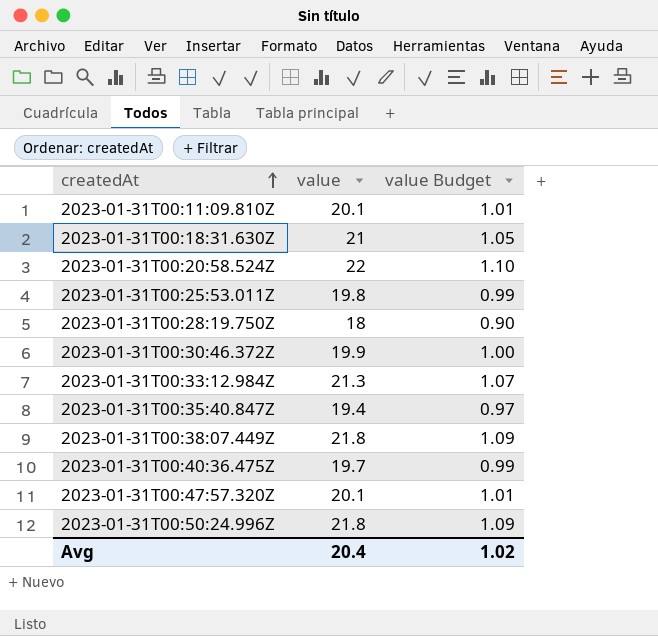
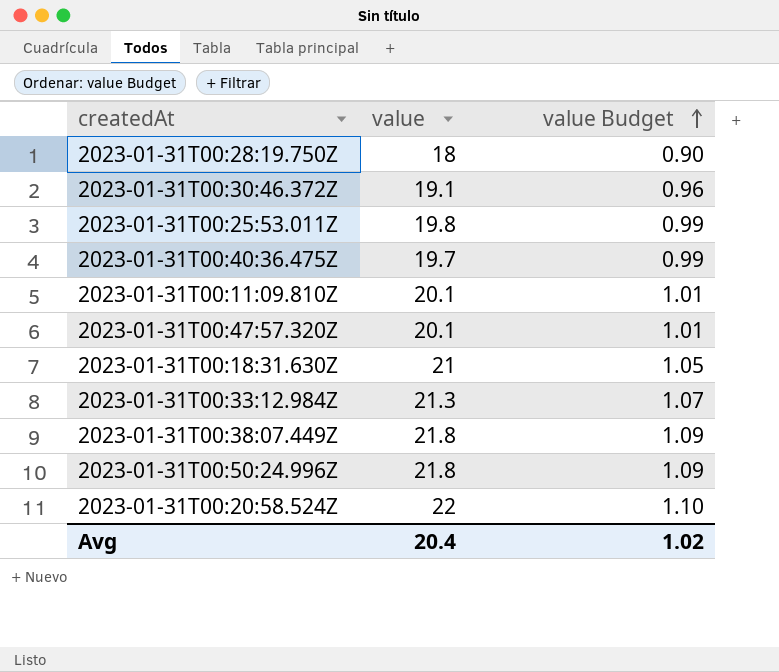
row order: createdAt ascending -> value Budget ascending
row 2023-01-31T00:35:40.847Z: 19.4 | 0.97 -> none
2023-01-31T00:30:46.372Z | value: 19.9 -> 19.1
2023-01-31T00:30:46.372Z | value Budget: 1.00 -> 0.96

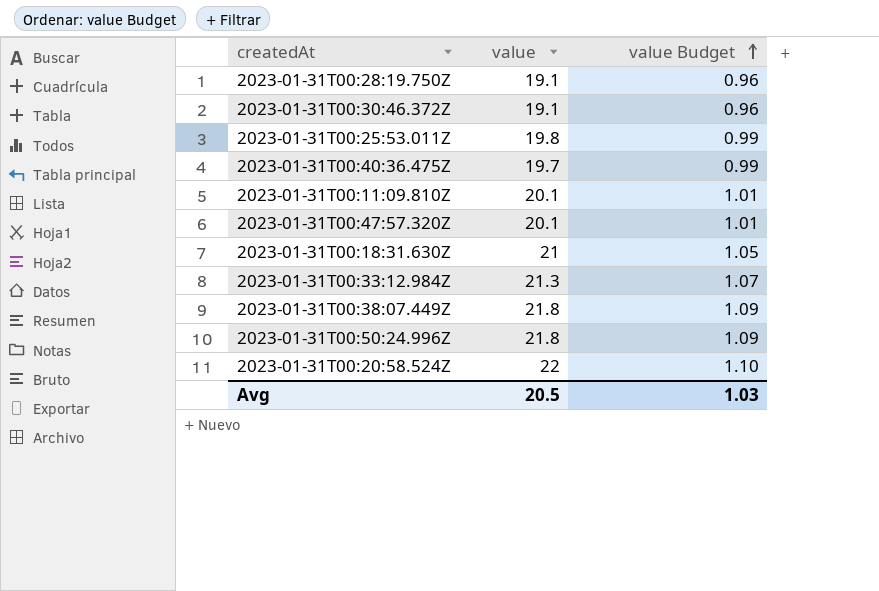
2023-01-31T00:28:19.750Z | value: 18 -> 19.1
2023-01-31T00:28:19.750Z | value Budget: 0.90 -> 0.96
Avg | value: 20.4 -> 20.5
Avg | value Budget: 1.02 -> 1.03

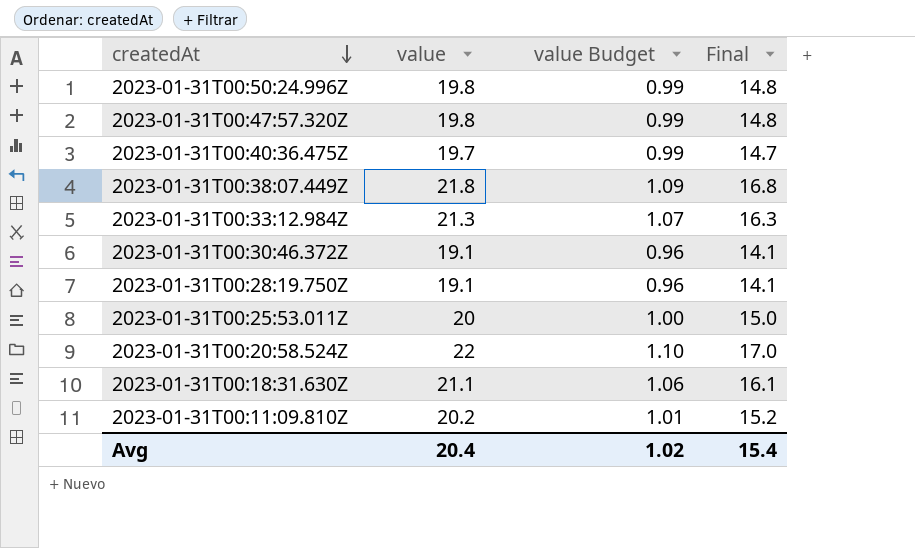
row order: value Budget ascending -> createdAt descending
column Final | formula: none -> [value] - 5
2023-01-31T00:50:24.996Z | value: 21.8 -> 19.8
2023-01-31T00:50:24.996Z | value Budget: 1.09 -> 0.99
2023-01-31T00:47:57.320Z | value: 20.1 -> 19.8
2023-01-31T00:47:57.320Z | value Budget: 1.01 -> 0.99
2023-01-31T00:25:53.011Z | value: 19.8 -> 20
2023-01-31T00:25:53.011Z | value Budget: 0.99 -> 1.00
2023-01-31T00:18:31.630Z | value: 21 -> 21.1
2023-01-31T00:18:31.630Z | value Budget: 1.05 -> 1.06
2023-01-31T00:11:09.810Z | value: 20.1 -> 20.2
Avg | value: 20.5 -> 20.4
Avg | value Budget: 1.03 -> 1.02

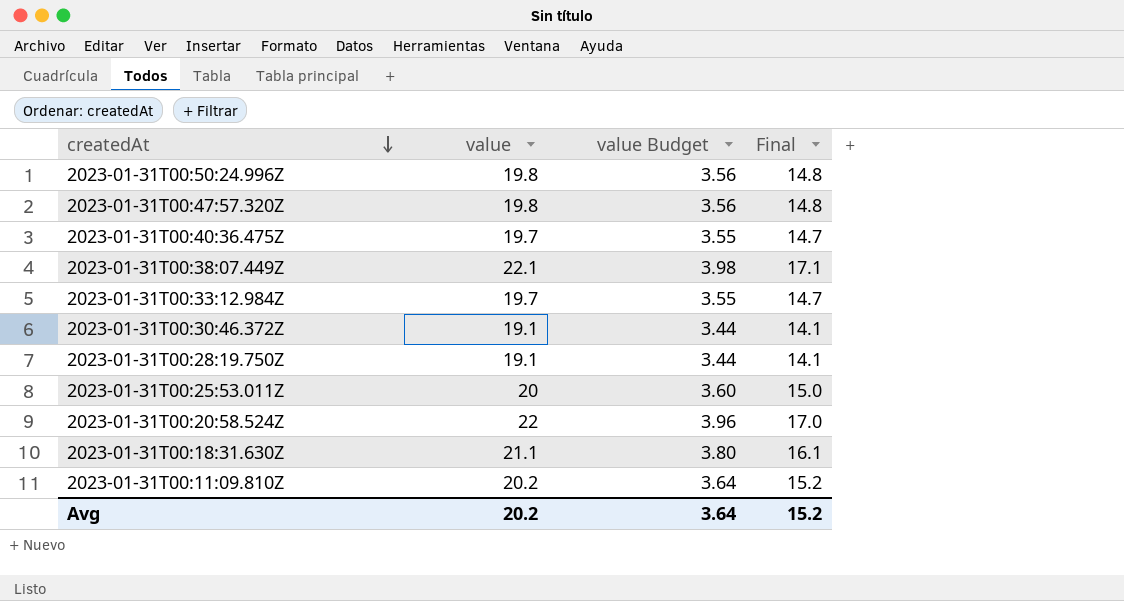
column value Budget | formula: [value] * 0.05 -> [value] * 0.18
2023-01-31T00:38:07.449Z | value: 21.8 -> 22.1
2023-01-31T00:38:07.449Z | Final: 16.8 -> 17.1
2023-01-31T00:33:12.984Z | value: 21.3 -> 19.7
2023-01-31T00:33:12.984Z | Final: 16.3 -> 14.7
Avg | value: 20.4 -> 20.2
Avg | value Budget: 1.02 -> 3.64
Avg | Final: 15.4 -> 15.2

